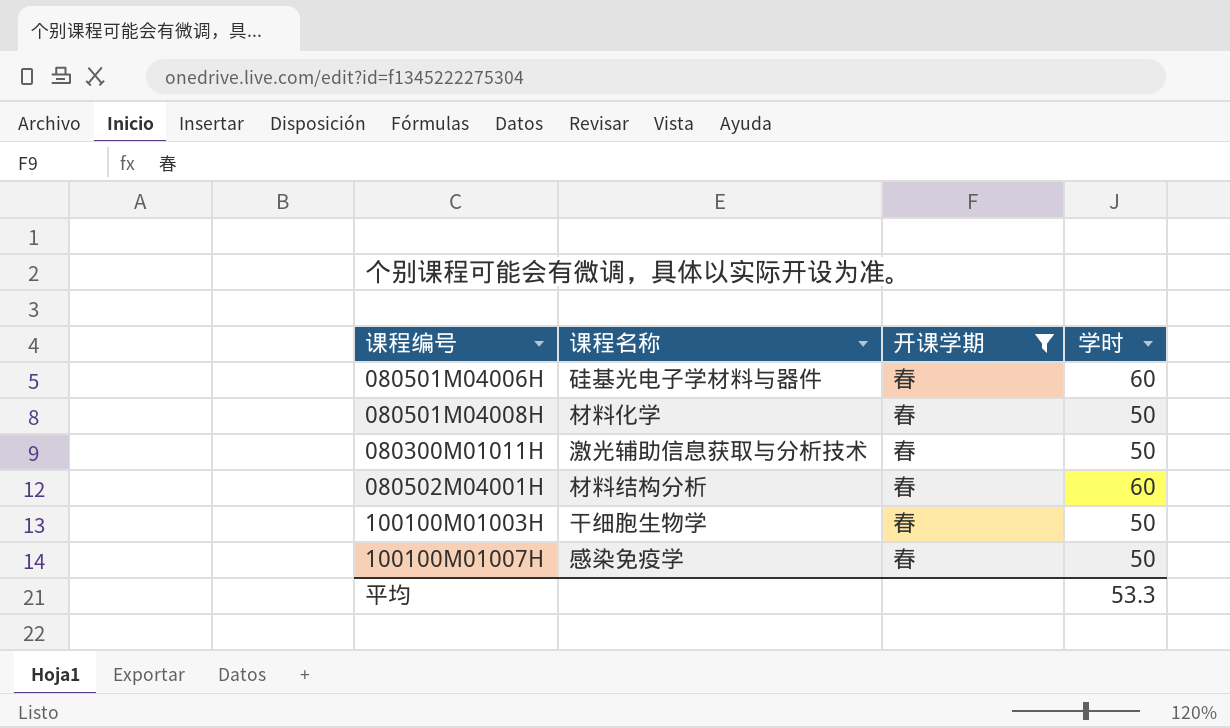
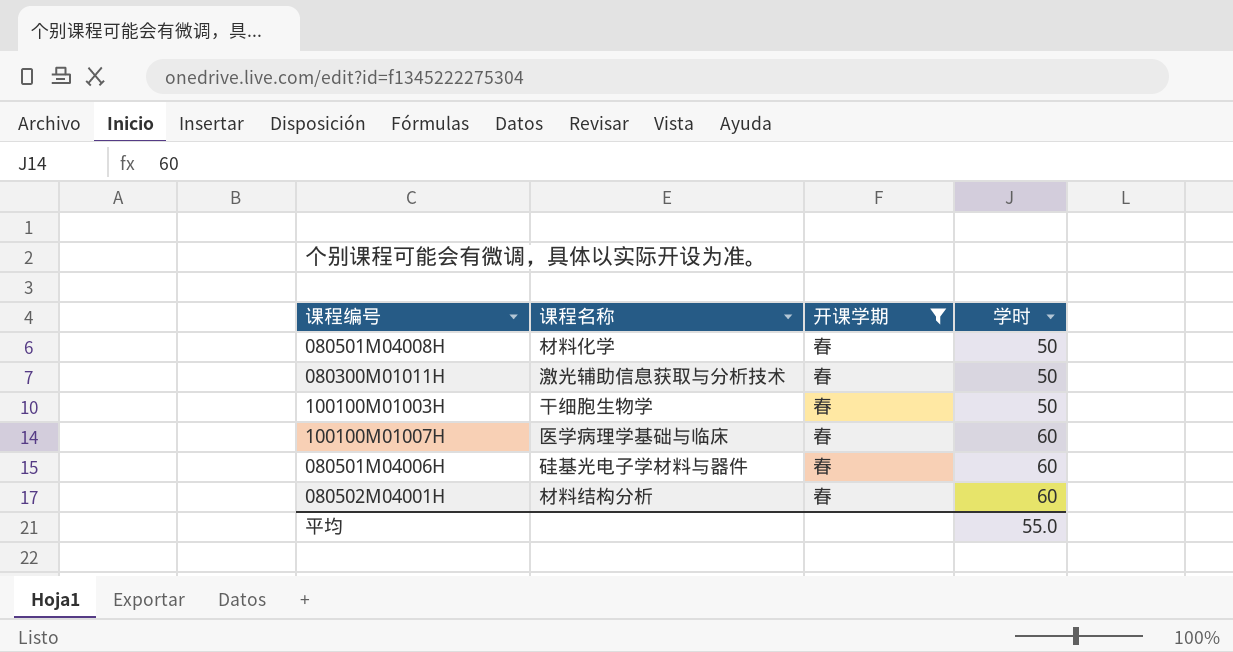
row order: none -> 学时 ascending
100100M01007H | 课程名称: 感染免疫学 -> 医学病理学基础与临床
100100M01007H | 学时: 50 -> 60
平均 | 学时: 53.3 -> 55.0

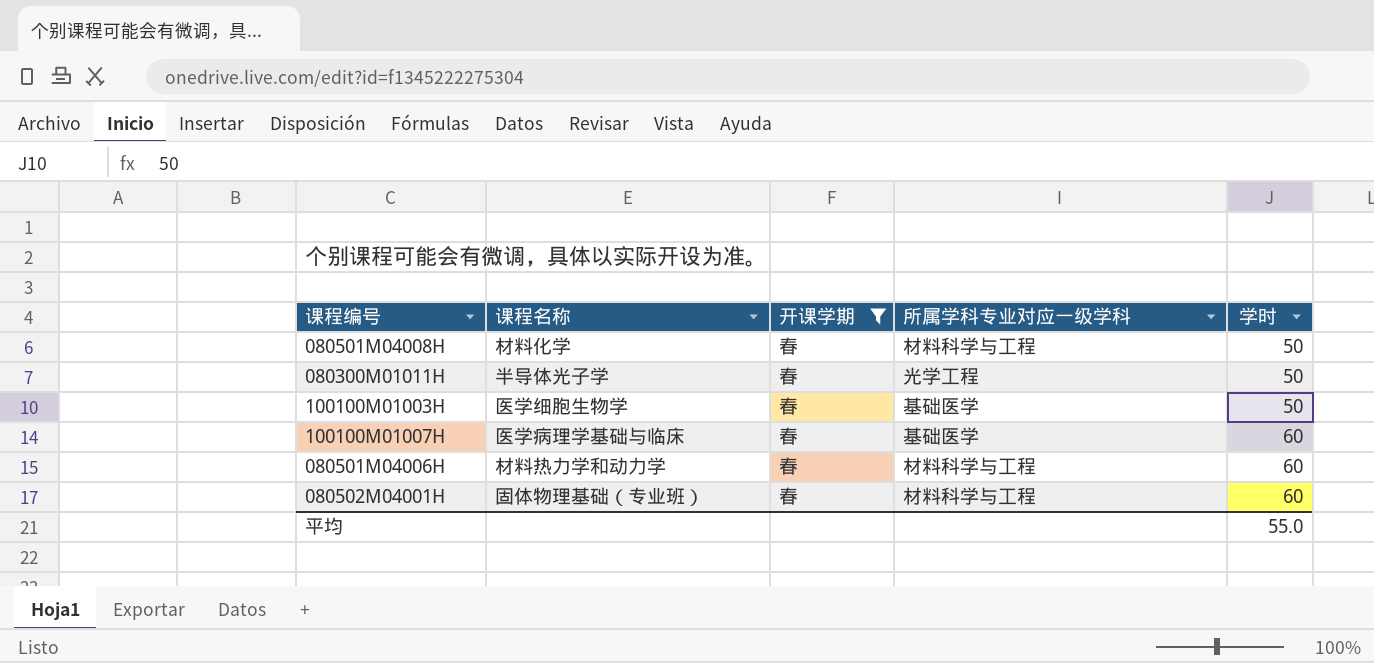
column 所属学科专业对应一级学科 | position: none -> 4
080300M01011H | 课程名称: 激光辅助信息获取与分析技术 -> 半导体光子学
100100M01003H | 课程名称: 干细胞生物学 -> 医学细胞生物学
080501M04006H | 课程名称: 硅基光电子学材料与器件 -> 材料热力学和动力学
080502M04001H | 课程名称: 材料结构分析 -> 固体物理基础（专业班）

